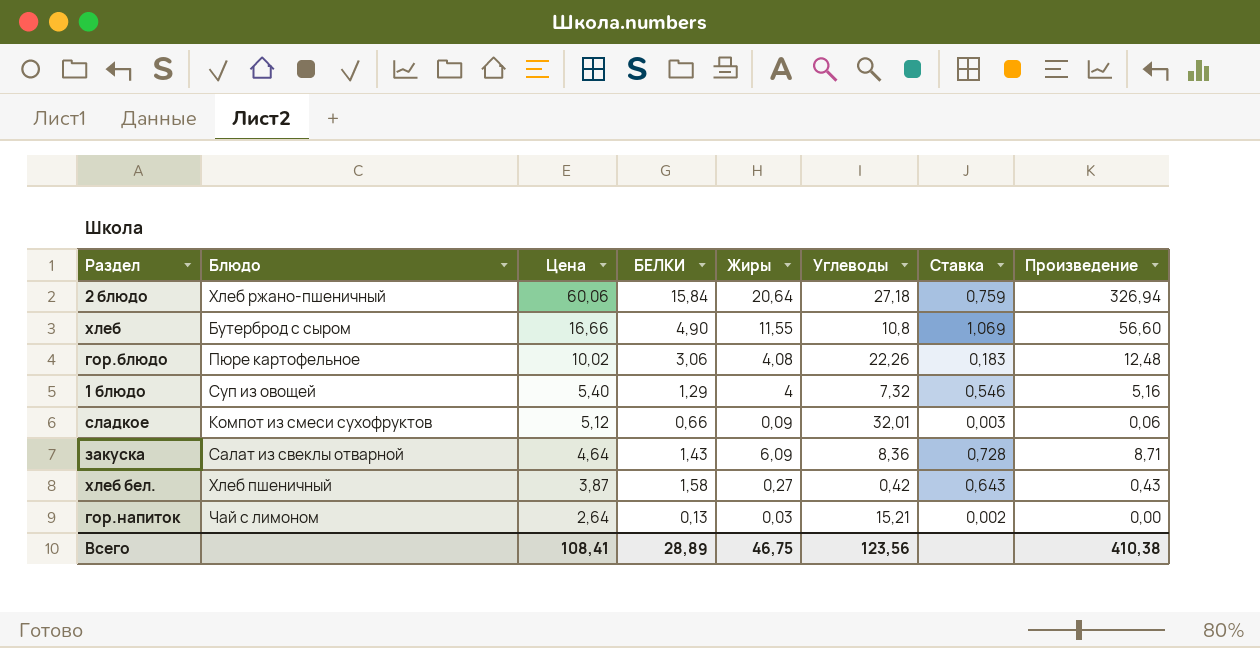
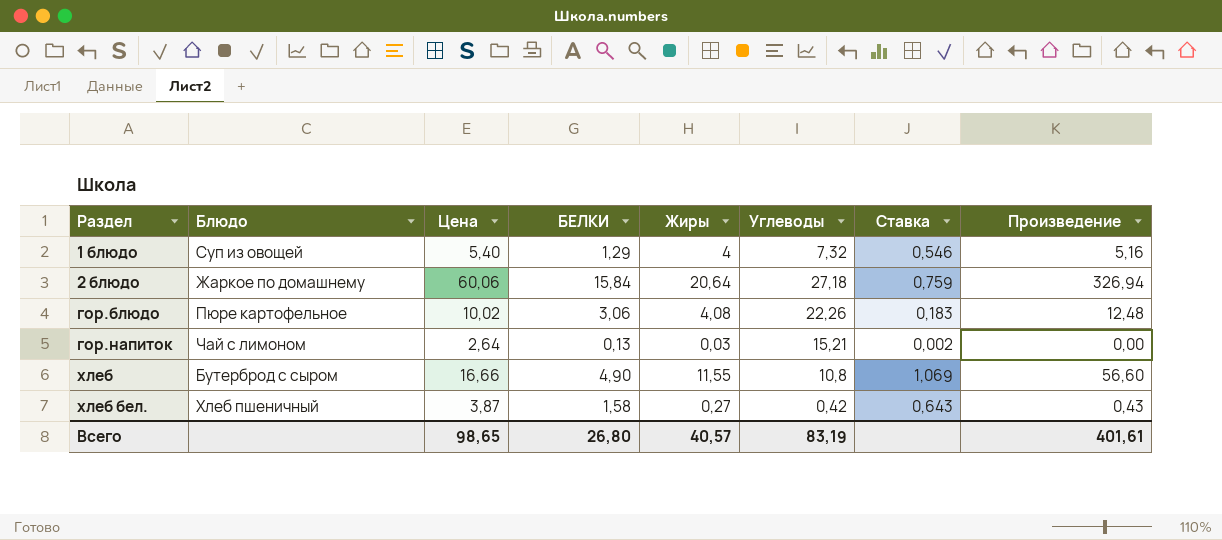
row order: Цена descending -> Раздел ascending
row сладкое: Компот из смеси сухофруктов | 5,12 | 0,66 | 0,09 | 32,01 | 0,003 | 0,06 -> none
row закуска: Салат из свеклы отварной | 4,64 | 1,43 | 6,09 | 8,36 | 0,728 | 8,71 -> none
2 блюдо | Блюдо: Хлеб ржано-пшеничный -> Жаркое по домашнему
Всего | Цена: 108,41 -> 98,65
Всего | БЕЛКИ: 28,89 -> 26,80
Всего | Жиры: 46,75 -> 40,57
Всего | Углеводы: 123,56 -> 83,19
Всего | Произведение: 410,38 -> 401,61

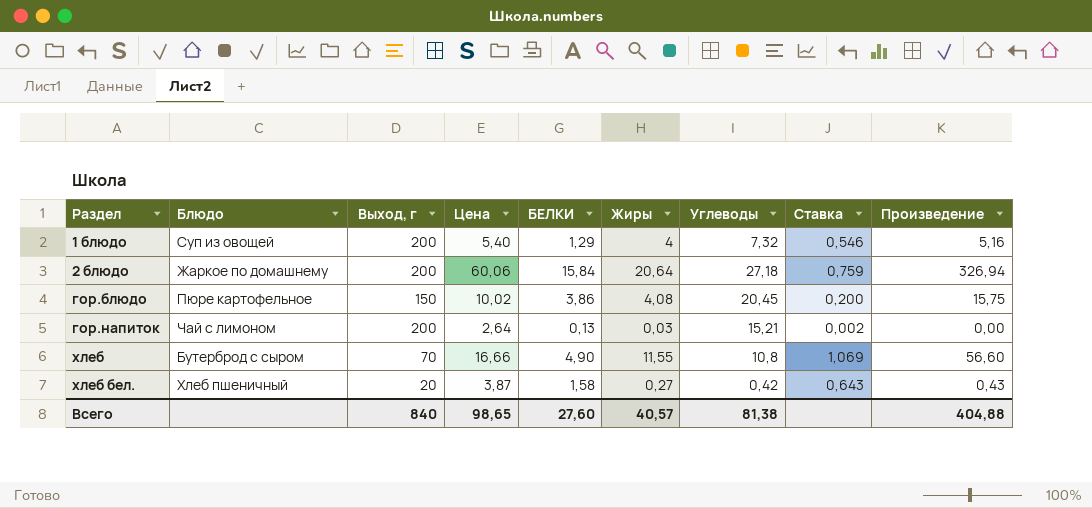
column Выход, г | position: none -> 3
гор.блюдо | БЕЛКИ: 3,06 -> 3,86
гор.блюдо | Углеводы: 22,26 -> 20,45
гор.блюдо | Ставка: 0,183 -> 0,200
гор.блюдо | Произведение: 12,48 -> 15,75
Всего | БЕЛКИ: 26,80 -> 27,60
Всего | Углеводы: 83,19 -> 81,38
Всего | Произведение: 401,61 -> 404,88

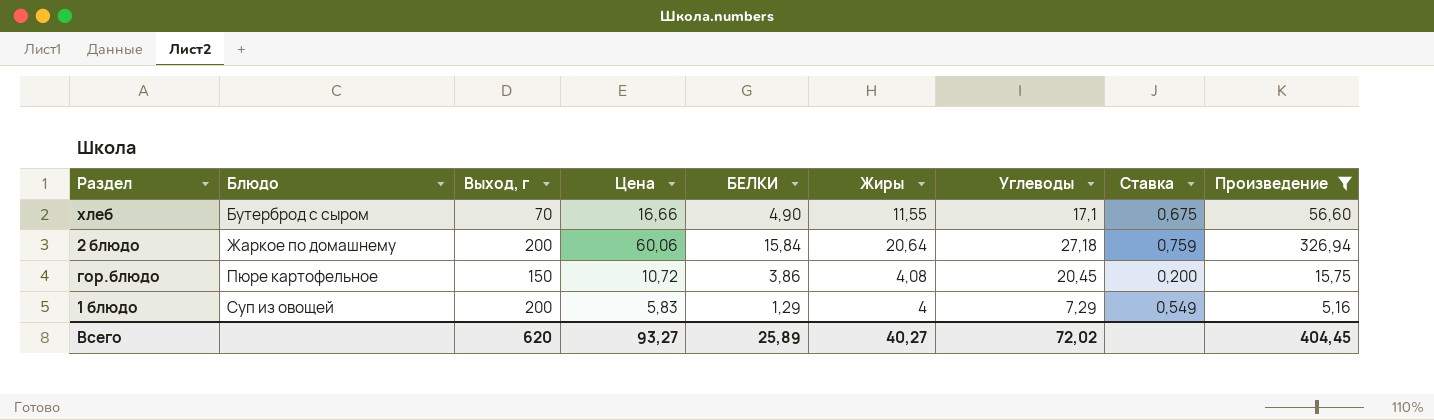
filter: none -> Произведение >= 5,16
row order: Раздел ascending -> Блюдо ascending
хлеб | Углеводы: 10,8 -> 17,1
хлеб | Ставка: 1,069 -> 0,675
гор.блюдо | Цена: 10,02 -> 10,72
1 блюдо | Цена: 5,40 -> 5,83
1 блюдо | Углеводы: 7,32 -> 7,29
1 блюдо | Ставка: 0,546 -> 0,549
Всего | Выход, г: 840 -> 620
Всего | Цена: 98,65 -> 93,27
Всего | БЕЛКИ: 27,60 -> 25,89
Всего | Жиры: 40,57 -> 40,27
Всего | Углеводы: 81,38 -> 72,02
Всего | Произведение: 404,88 -> 404,45

